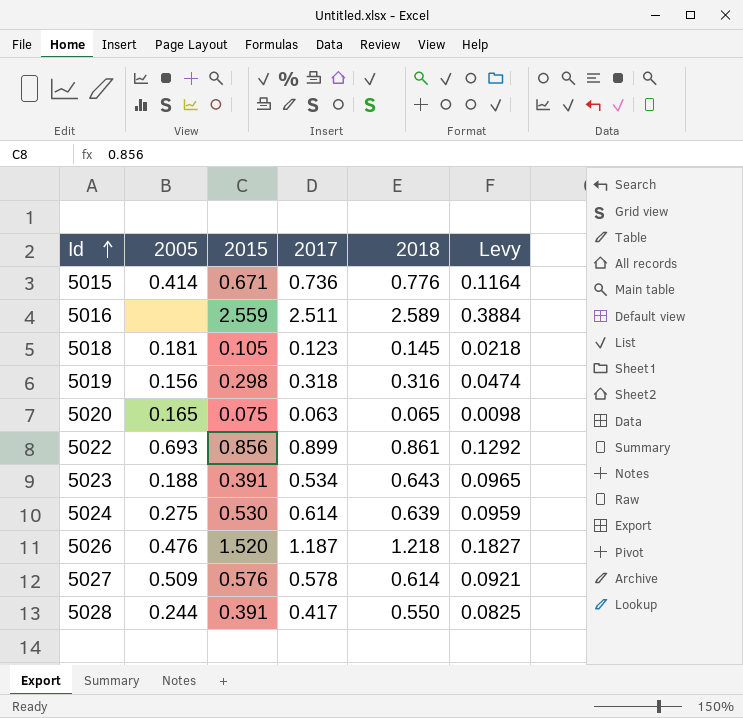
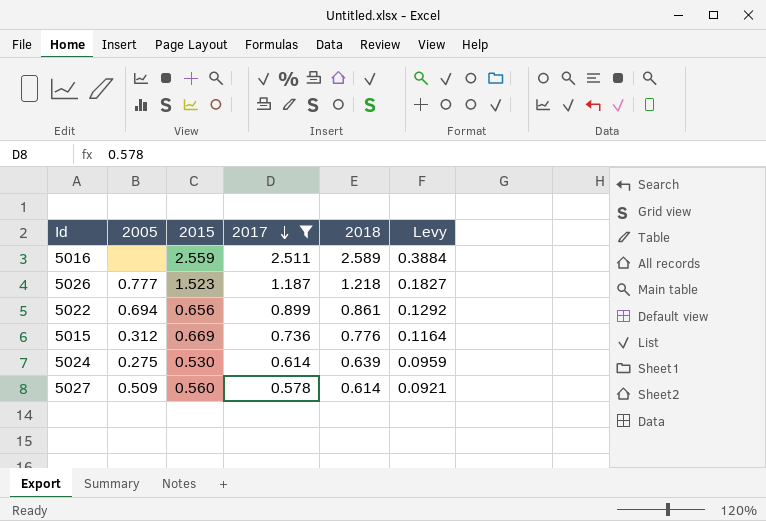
filter: none -> 2017 >= 0.578
row order: Id ascending -> 2017 descending
5026 | 2005: 0.476 -> 0.777
5026 | 2015: 1.520 -> 1.523
5022 | 2005: 0.693 -> 0.694
5022 | 2015: 0.856 -> 0.656
5015 | 2005: 0.414 -> 0.312
5015 | 2015: 0.671 -> 0.669
5027 | 2015: 0.576 -> 0.560

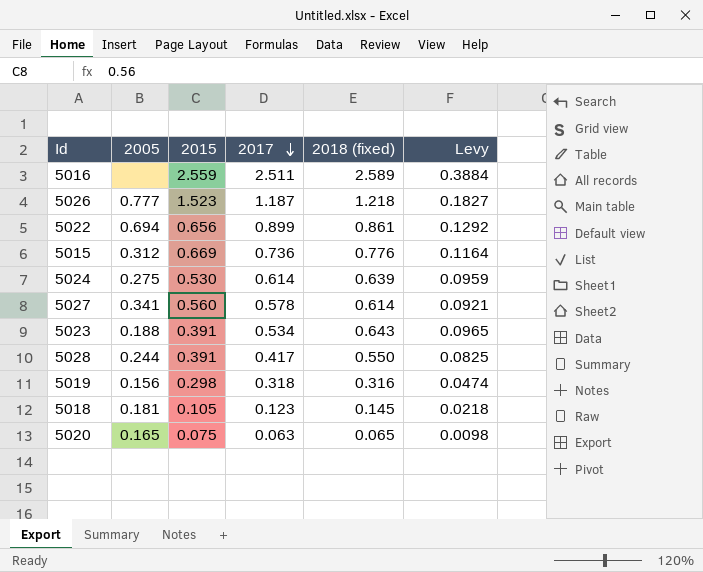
filter: 2017 >= 0.578 -> none
column name: 2018 -> 2018 (fixed)
5027 | 2005: 0.509 -> 0.341

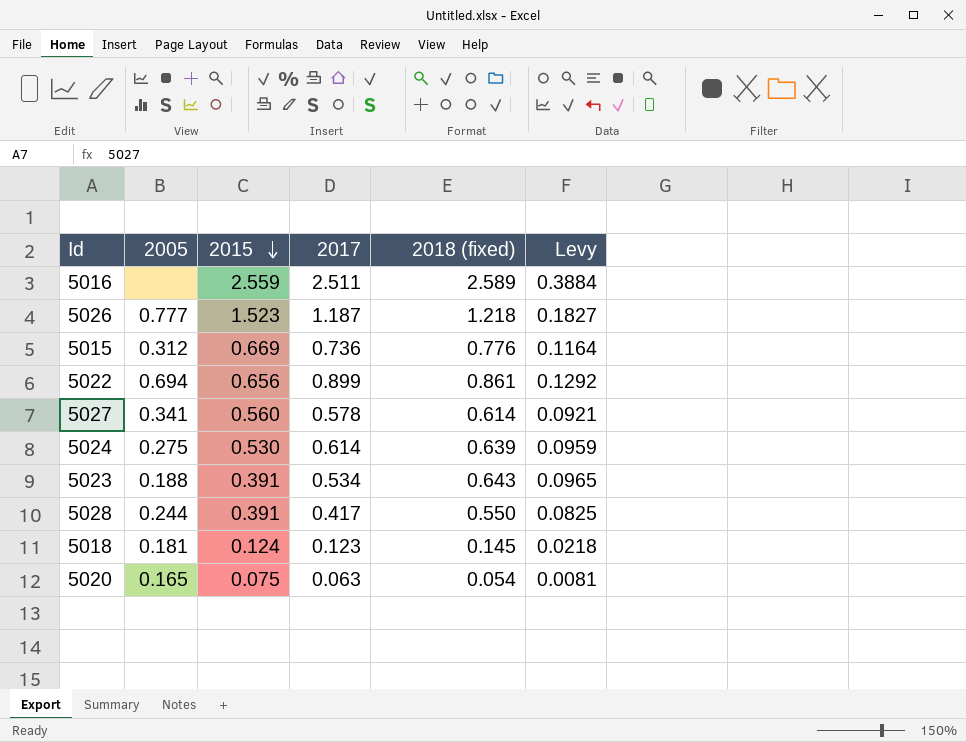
row order: 2017 descending -> 2015 descending
row 5019: 0.156 | 0.298 | 0.318 | 0.316 | 0.0474 -> none
5018 | 2015: 0.105 -> 0.124
5020 | 2018 (fixed): 0.065 -> 0.054
5020 | Levy: 0.0098 -> 0.0081

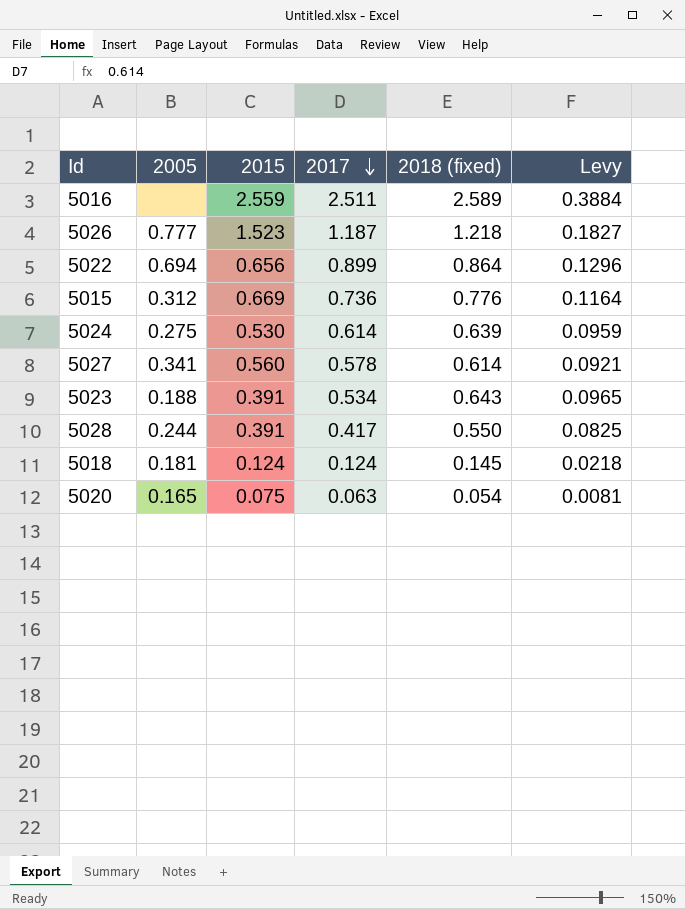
row order: 2015 descending -> 2017 descending
5022 | 2018 (fixed): 0.861 -> 0.864
5022 | Levy: 0.1292 -> 0.1296
5018 | 2017: 0.123 -> 0.124

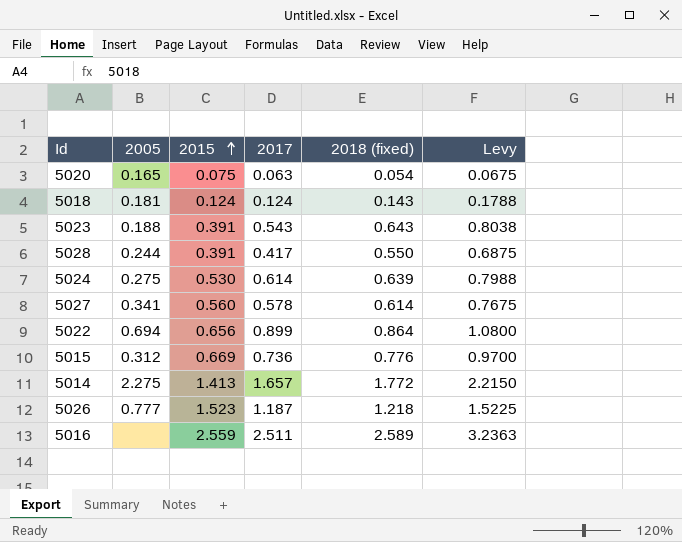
row order: 2017 descending -> 2015 ascending
column Levy | formula: [2018 (fixed)] * 0.15 -> [2018 (fixed)] * 1.25
5018 | 2018 (fixed): 0.145 -> 0.143
5023 | 2017: 0.534 -> 0.543
row 5014: none -> 2.275 | 1.413 | 1.657 | 1.772 | 2.2150

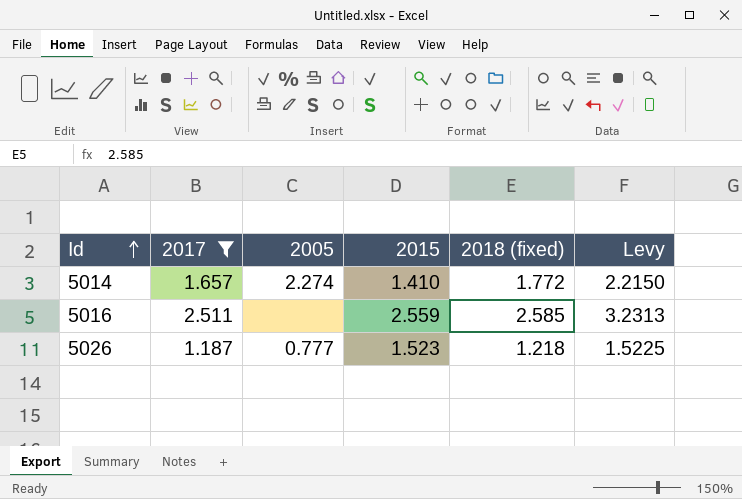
filter: none -> 2017 >= 1.187
row order: 2015 ascending -> Id ascending
column 2017 | position: 4 -> 2
5014 | 2005: 2.275 -> 2.274
5014 | 2015: 1.413 -> 1.410
5016 | 2018 (fixed): 2.589 -> 2.585
5016 | Levy: 3.2363 -> 3.2313

